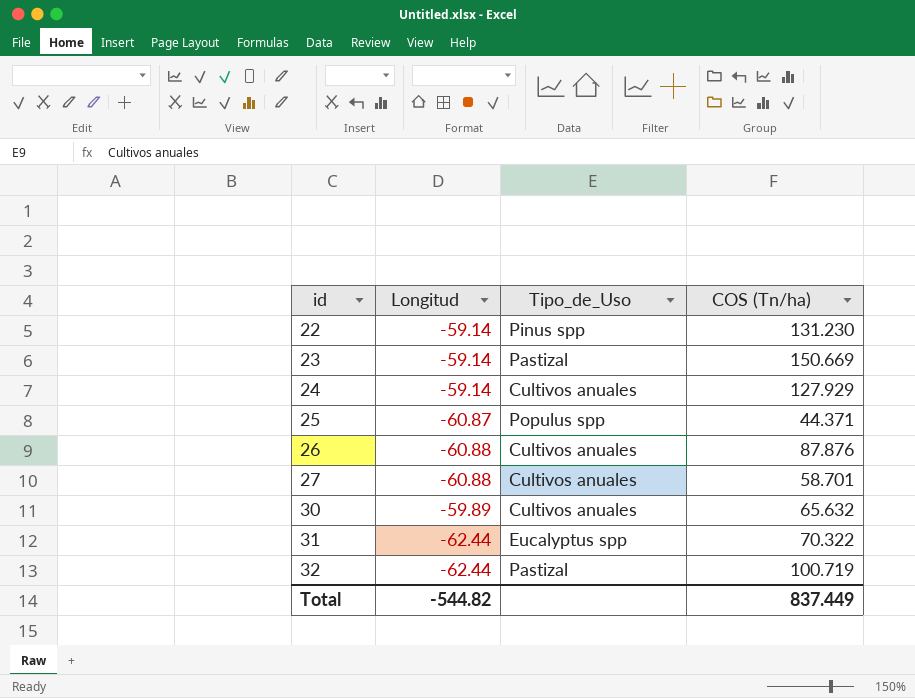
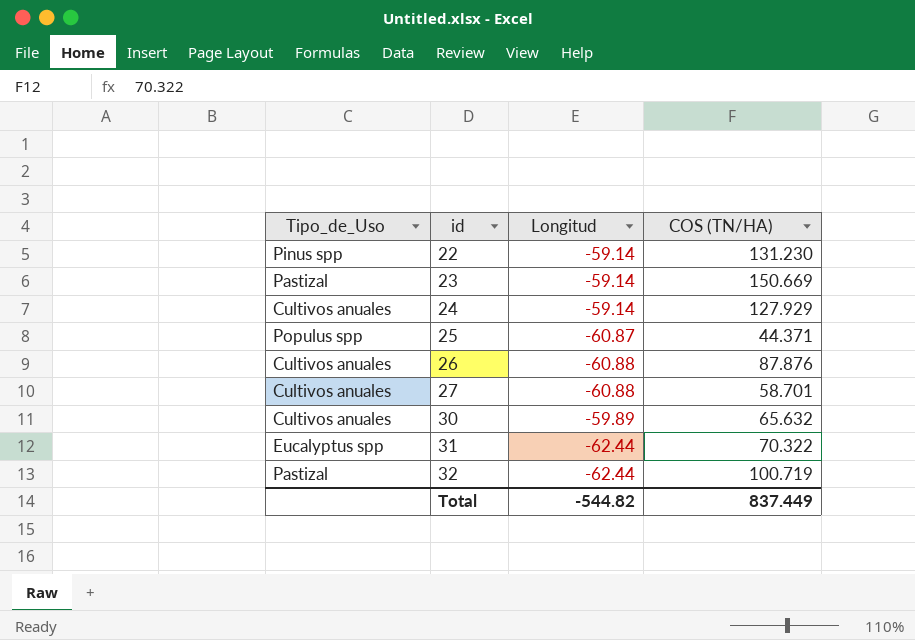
column Tipo_de_Uso | position: 3 -> 1
column name: COS (Tn/ha) -> COS (TN/HA)

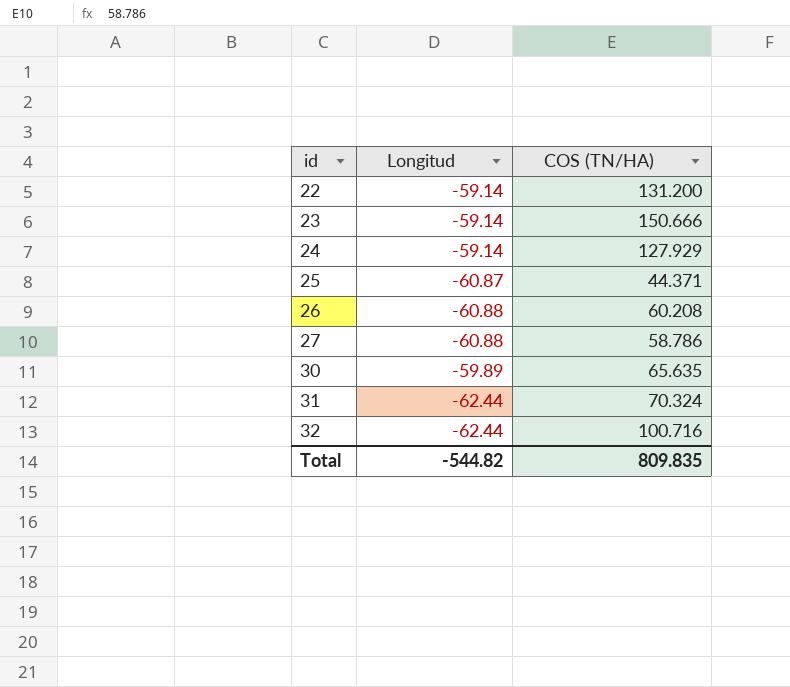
column Tipo_de_Uso | position: 1 -> none
22 | COS (TN/HA): 131.230 -> 131.200
23 | COS (TN/HA): 150.669 -> 150.666
26 | COS (TN/HA): 87.876 -> 60.208
27 | COS (TN/HA): 58.701 -> 58.786
30 | COS (TN/HA): 65.632 -> 65.635
31 | COS (TN/HA): 70.322 -> 70.324
32 | COS (TN/HA): 100.719 -> 100.716
Total | COS (TN/HA): 837.449 -> 809.835

